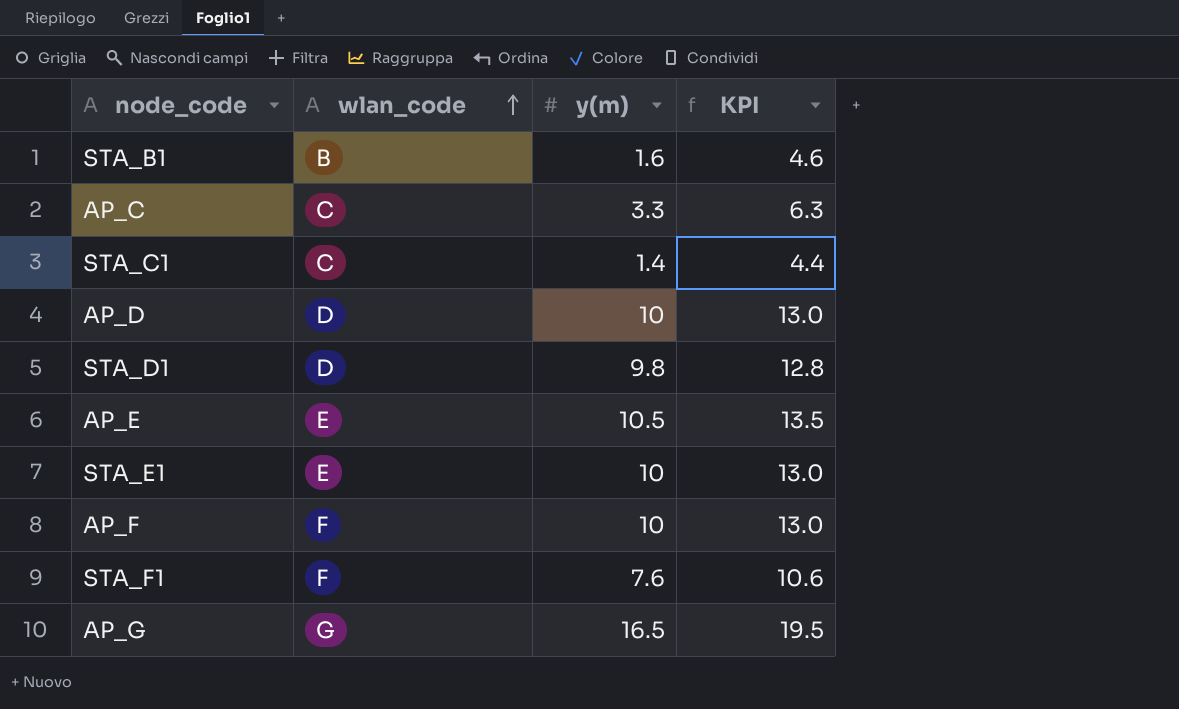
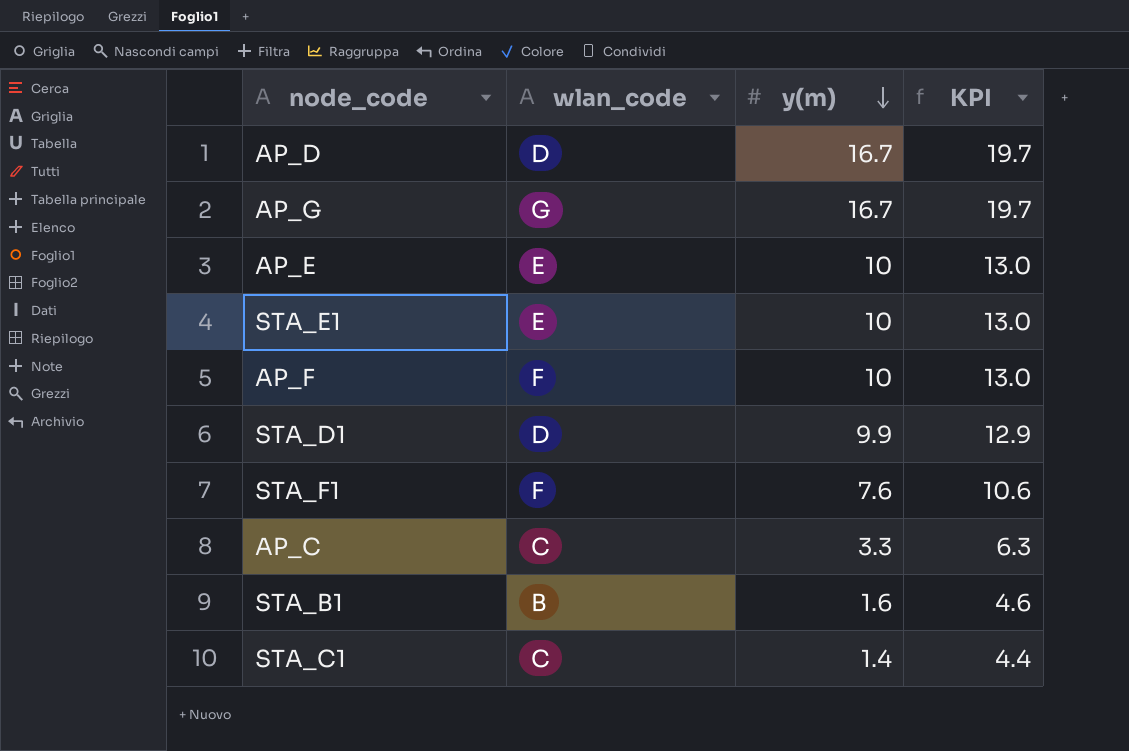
row order: wlan_code ascending -> y(m) descending
AP_D | y(m): 10 -> 16.7
AP_D | KPI: 13.0 -> 19.7
AP_G | y(m): 16.5 -> 16.7
AP_G | KPI: 19.5 -> 19.7
AP_E | y(m): 10.5 -> 10
AP_E | KPI: 13.5 -> 13.0
STA_D1 | y(m): 9.8 -> 9.9
STA_D1 | KPI: 12.8 -> 12.9

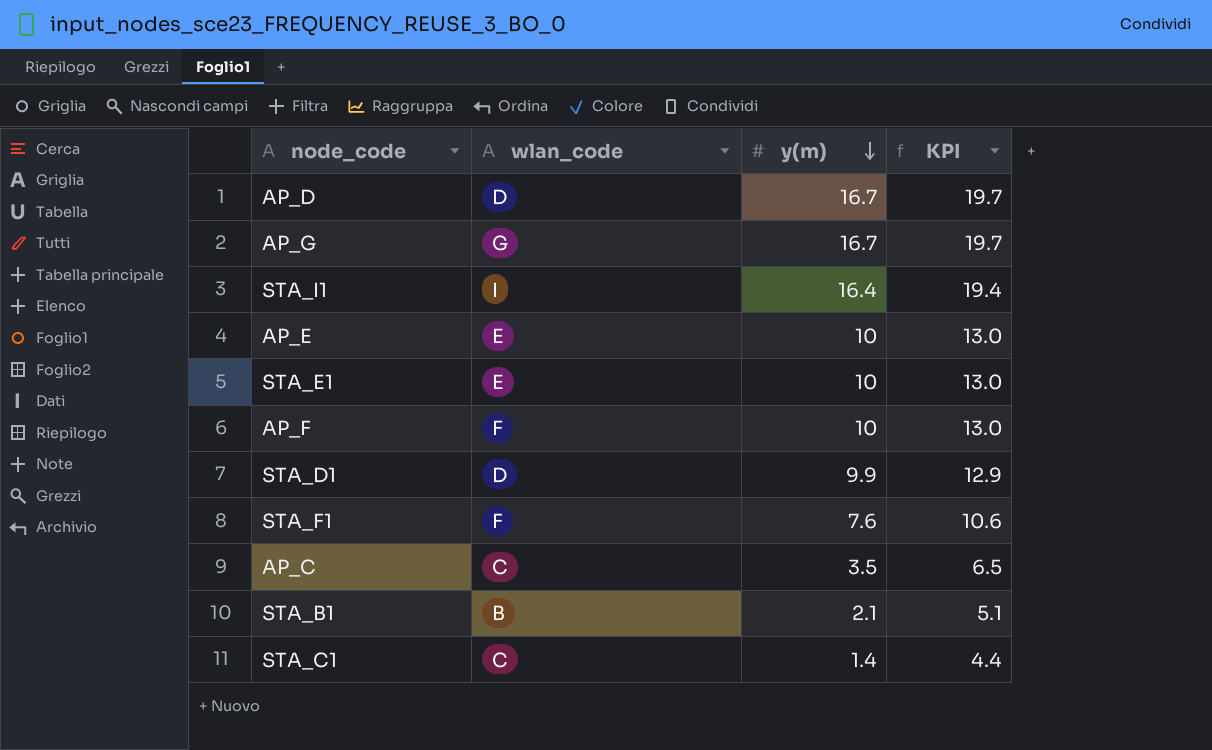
row STA_I1: none -> I | 16.4 | 19.4
AP_C | y(m): 3.3 -> 3.5
AP_C | KPI: 6.3 -> 6.5
STA_B1 | y(m): 1.6 -> 2.1
STA_B1 | KPI: 4.6 -> 5.1

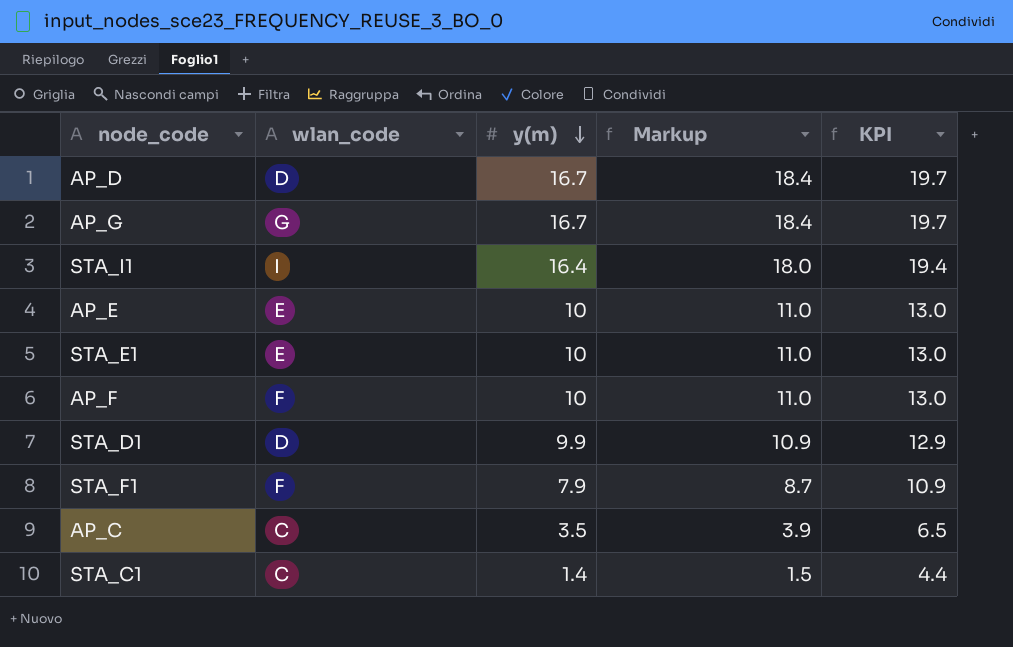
column Markup | formula: none -> [y(m)] * 1.1
row STA_B1: B | 2.1 | 5.1 -> none
STA_F1 | y(m): 7.6 -> 7.9
STA_F1 | KPI: 10.6 -> 10.9

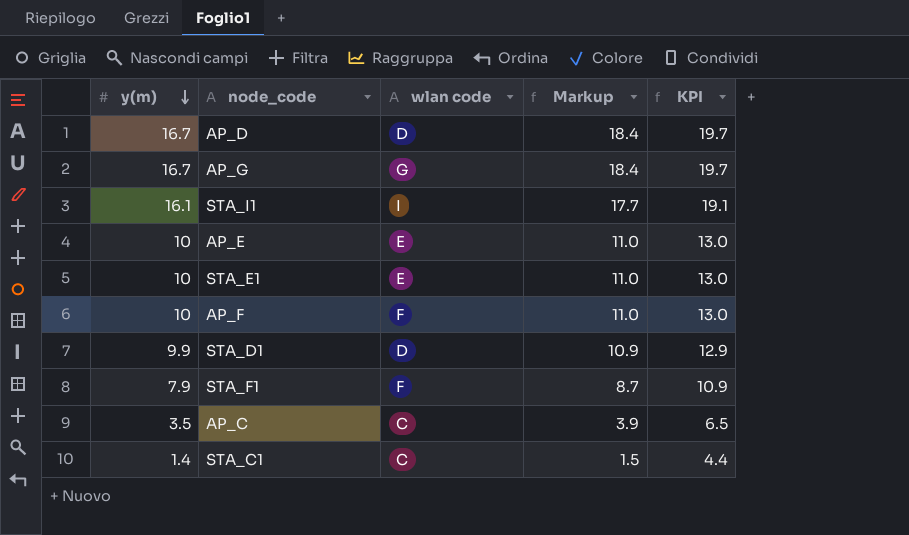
column y(m) | position: 3 -> 1
column name: wlan_code -> wlan code
STA_I1 | y(m): 16.4 -> 16.1
STA_I1 | Markup: 18.0 -> 17.7
STA_I1 | KPI: 19.4 -> 19.1

